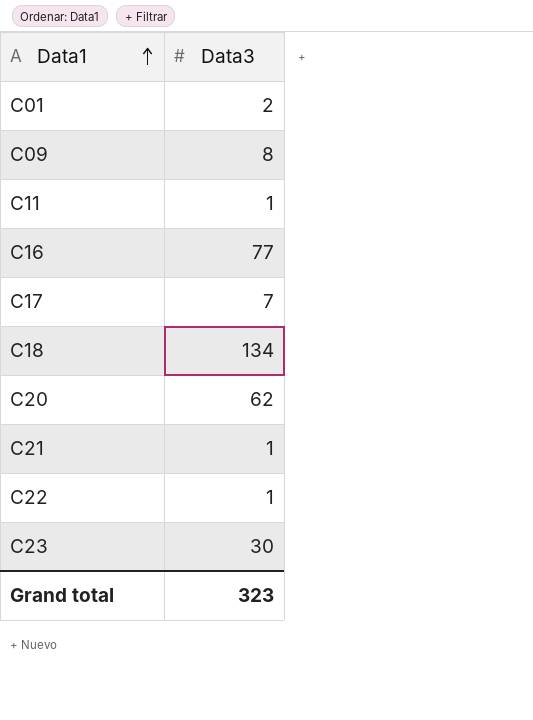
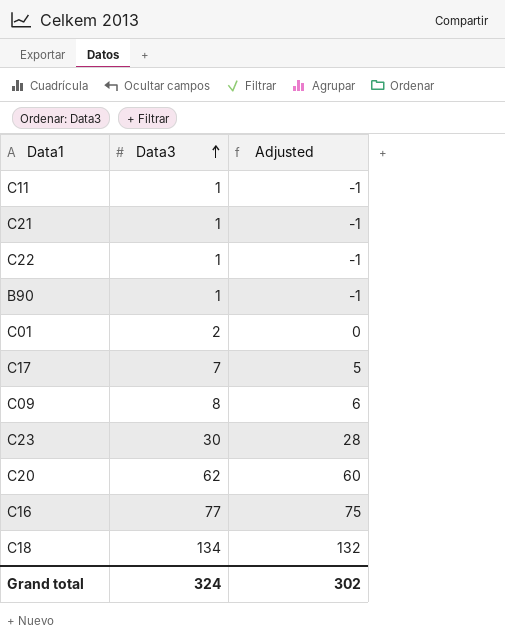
row order: Data1 ascending -> Data3 ascending
column Adjusted | formula: none -> [Data3] - 2
row B90: none -> 1 | -1
Grand total | Data3: 323 -> 324

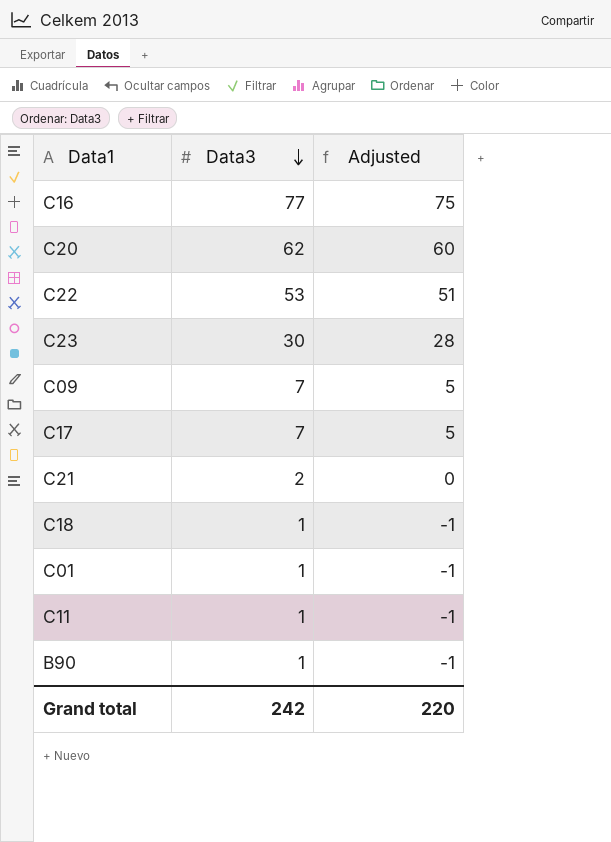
row order: Data3 ascending -> Data3 descending
C22 | Data3: 1 -> 53
C22 | Adjusted: -1 -> 51
C09 | Data3: 8 -> 7
C09 | Adjusted: 6 -> 5
C21 | Data3: 1 -> 2
C21 | Adjusted: -1 -> 0
C18 | Data3: 134 -> 1
C18 | Adjusted: 132 -> -1
C01 | Data3: 2 -> 1
C01 | Adjusted: 0 -> -1
Grand total | Data3: 324 -> 242
Grand total | Adjusted: 302 -> 220

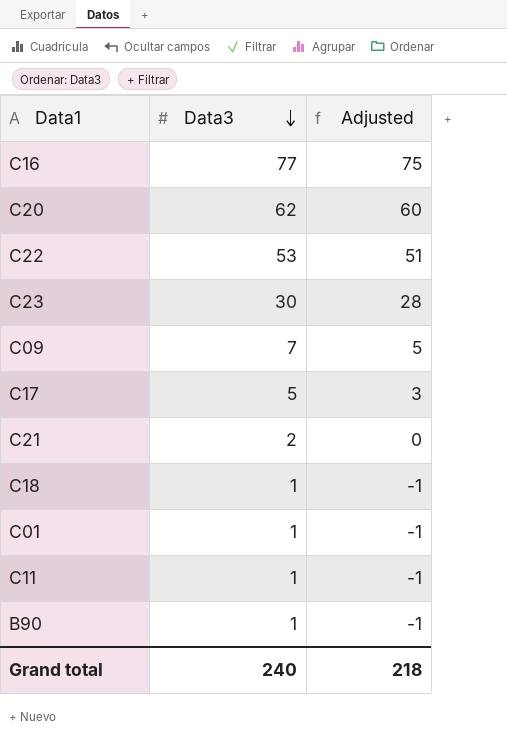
C17 | Data3: 7 -> 5
C17 | Adjusted: 5 -> 3
Grand total | Data3: 242 -> 240
Grand total | Adjusted: 220 -> 218

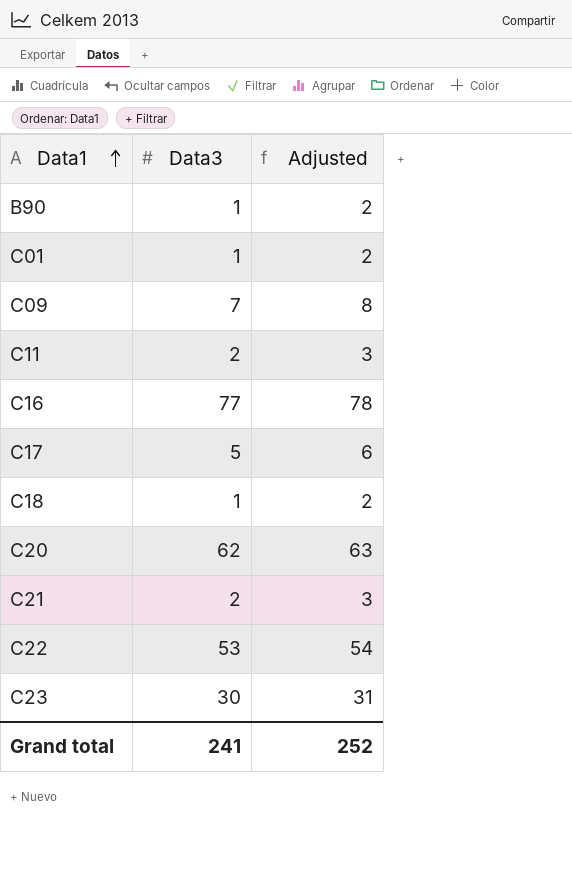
row order: Data3 descending -> Data1 ascending
column Adjusted | formula: [Data3] - 2 -> [Data3] + 1
C11 | Data3: 1 -> 2
Grand total | Data3: 240 -> 241
Grand total | Adjusted: 218 -> 252

